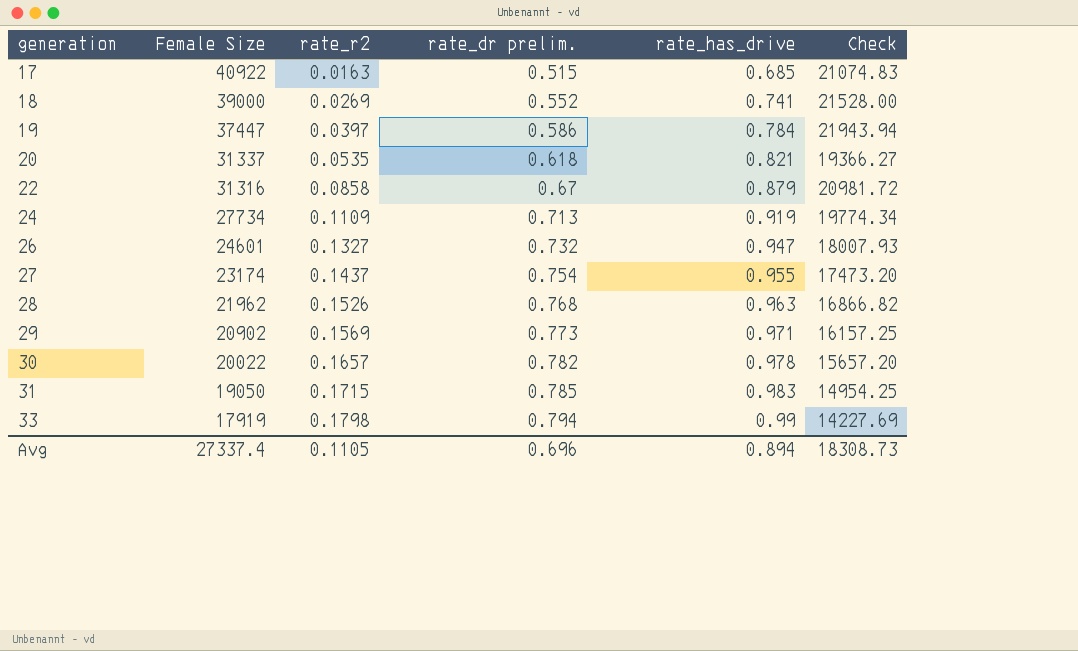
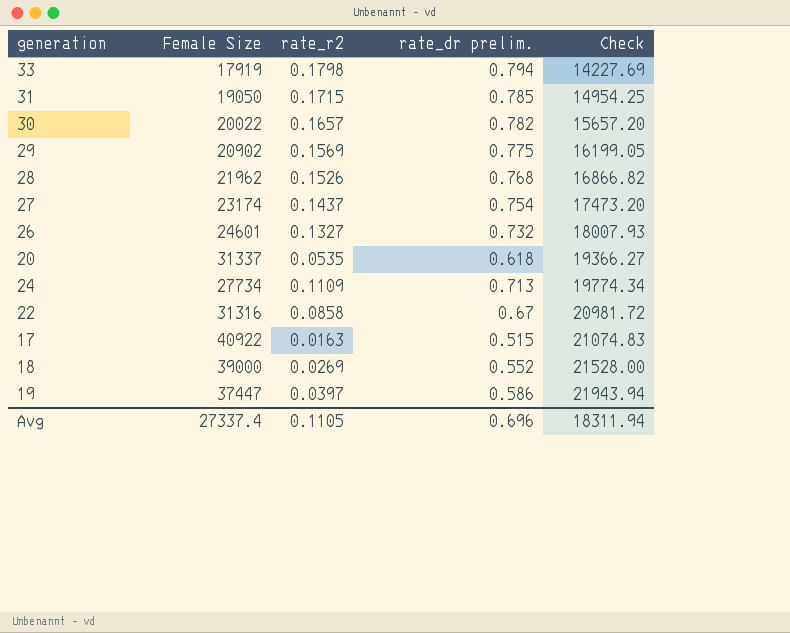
row order: generation ascending -> Check ascending
column rate_has_drive | position: 5 -> none
29 | rate_dr prelim.: 0.773 -> 0.775
29 | Check: 16157.25 -> 16199.05
Avg | Check: 18308.73 -> 18311.94

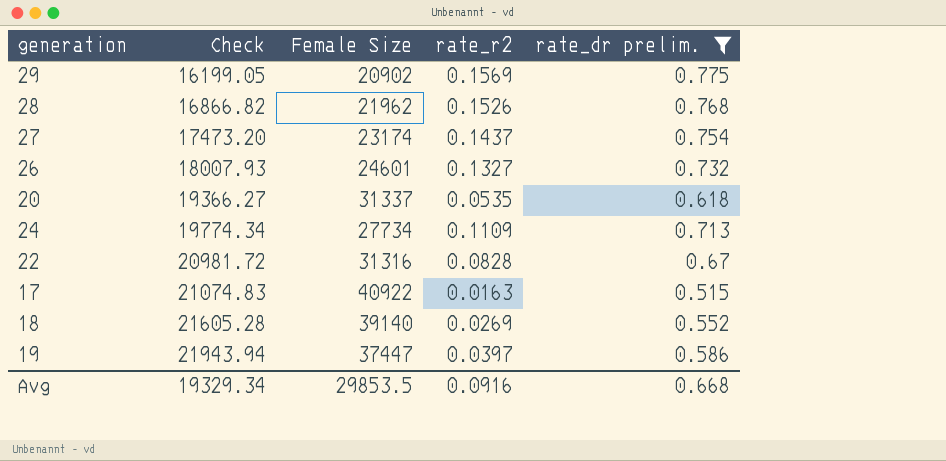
filter: none -> rate_dr prelim. <= 0.775
column Check | position: 5 -> 2
22 | rate_r2: 0.0858 -> 0.0828
18 | Check: 21528.00 -> 21605.28
18 | Female Size: 39000 -> 39140
Avg | Check: 18311.94 -> 19329.34
Avg | Female Size: 27337.4 -> 29853.5
Avg | rate_r2: 0.1105 -> 0.0916
Avg | rate_dr prelim.: 0.696 -> 0.668

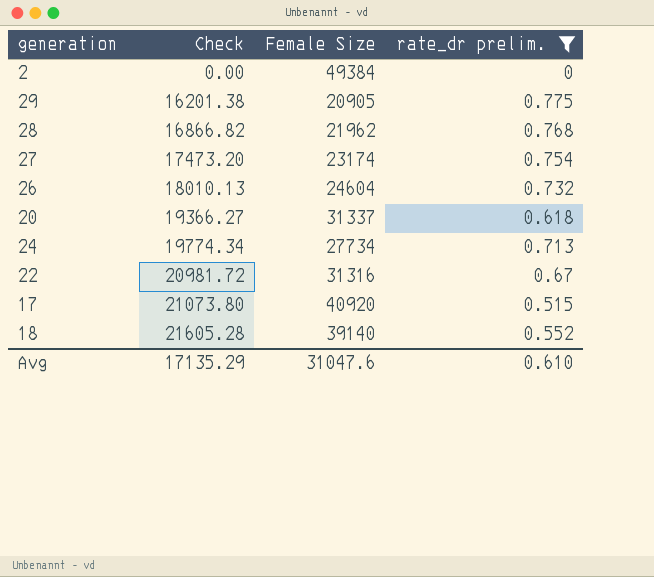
column rate_r2 | position: 4 -> none
row 19: 21943.94 | 37447 | 0.0397 | 0.586 -> none
row 2: none -> 0.00 | 49384 | 0
29 | Check: 16199.05 -> 16201.38
29 | Female Size: 20902 -> 20905
26 | Check: 18007.93 -> 18010.13
26 | Female Size: 24601 -> 24604
17 | Check: 21074.83 -> 21073.80
17 | Female Size: 40922 -> 40920
Avg | Check: 19329.34 -> 17135.29
Avg | Female Size: 29853.5 -> 31047.6
Avg | rate_dr prelim.: 0.668 -> 0.610

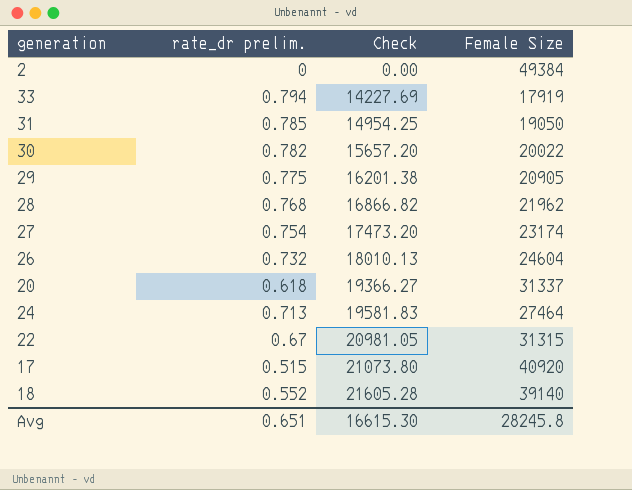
filter: rate_dr prelim. <= 0.775 -> none
column rate_dr prelim. | position: 4 -> 2
24 | Check: 19774.34 -> 19581.83
24 | Female Size: 27734 -> 27464
22 | Check: 20981.72 -> 20981.05
22 | Female Size: 31316 -> 31315
Avg | rate_dr prelim.: 0.610 -> 0.651
Avg | Check: 17135.29 -> 16615.30
Avg | Female Size: 31047.6 -> 28245.8

